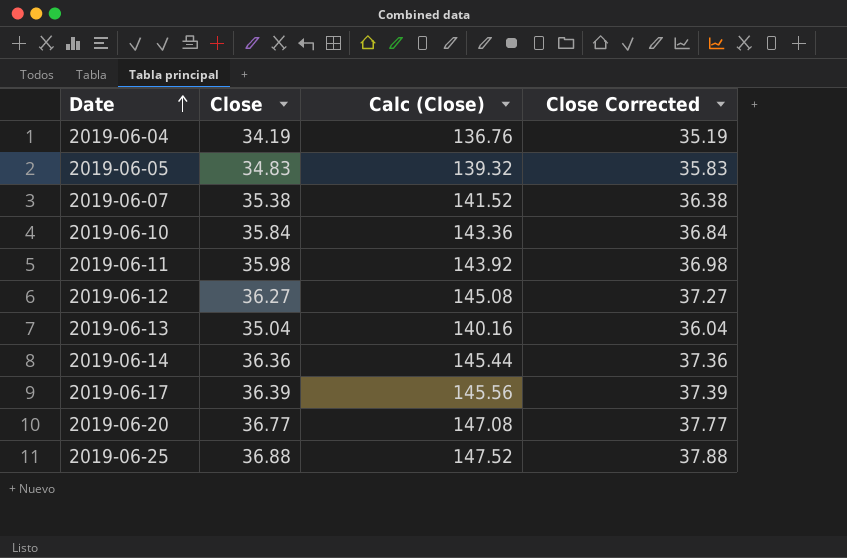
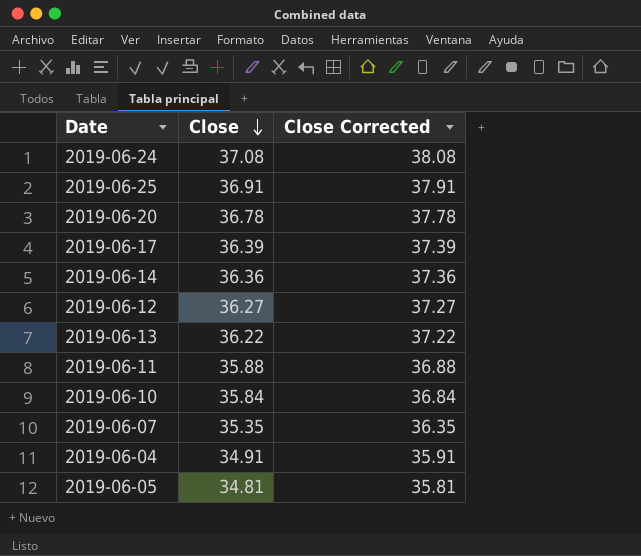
row order: Date ascending -> Close descending
column Calc (Close) | formula: [Close] * 4 -> none
row 2019-06-24: none -> 37.08 | 38.08
2019-06-25 | Close: 36.88 -> 36.91
2019-06-25 | Close Corrected: 37.88 -> 37.91
2019-06-20 | Close: 36.77 -> 36.78
2019-06-20 | Close Corrected: 37.77 -> 37.78
2019-06-13 | Close: 35.04 -> 36.22
2019-06-13 | Close Corrected: 36.04 -> 37.22
2019-06-11 | Close: 35.98 -> 35.88
2019-06-11 | Close Corrected: 36.98 -> 36.88
2019-06-07 | Close: 35.38 -> 35.35
2019-06-07 | Close Corrected: 36.38 -> 36.35
2019-06-04 | Close: 34.19 -> 34.91
2019-06-04 | Close Corrected: 35.19 -> 35.91
2019-06-05 | Close: 34.83 -> 34.81
2019-06-05 | Close Corrected: 35.83 -> 35.81

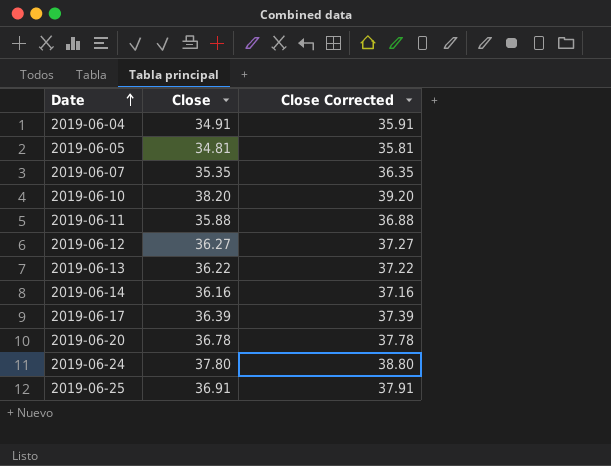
row order: Close descending -> Date ascending
2019-06-10 | Close: 35.84 -> 38.20
2019-06-10 | Close Corrected: 36.84 -> 39.20
2019-06-14 | Close: 36.36 -> 36.16
2019-06-14 | Close Corrected: 37.36 -> 37.16
2019-06-24 | Close: 37.08 -> 37.80
2019-06-24 | Close Corrected: 38.08 -> 38.80

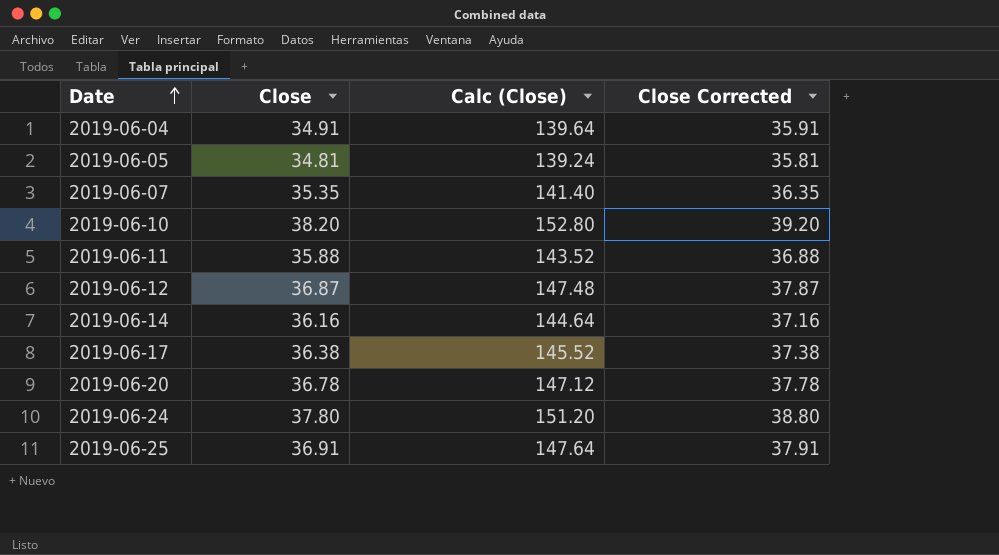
column Calc (Close) | formula: none -> [Close] * 4
row 2019-06-13: 36.22 | 37.22 -> none
2019-06-12 | Close: 36.27 -> 36.87
2019-06-12 | Close Corrected: 37.27 -> 37.87
2019-06-17 | Close: 36.39 -> 36.38
2019-06-17 | Close Corrected: 37.39 -> 37.38

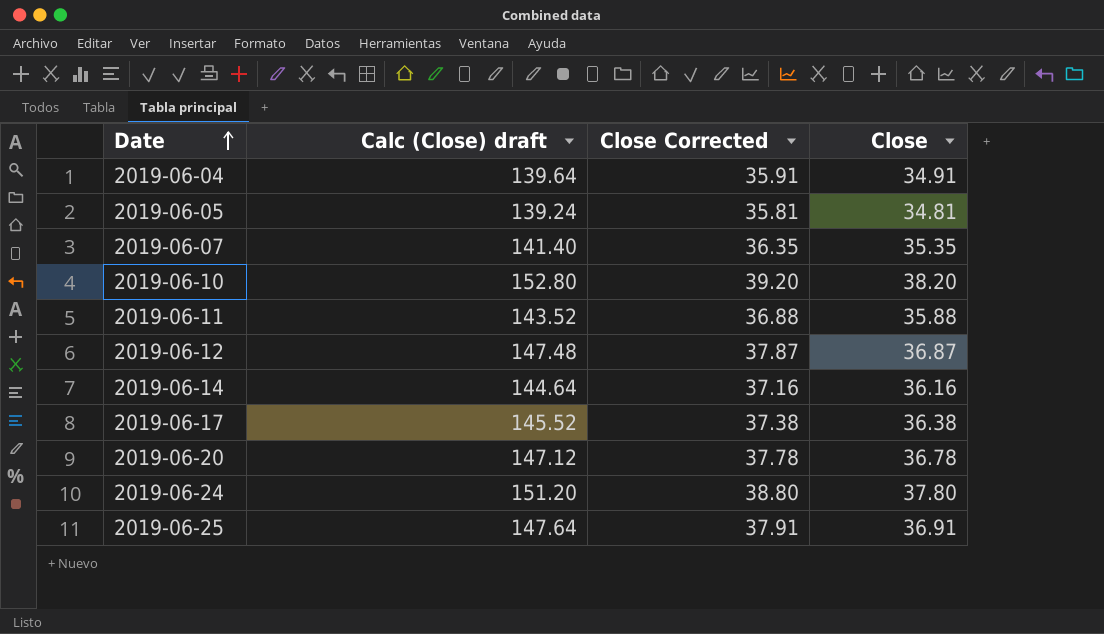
column name: Calc (Close) -> Calc (Close) draft
column Close | position: 2 -> 4

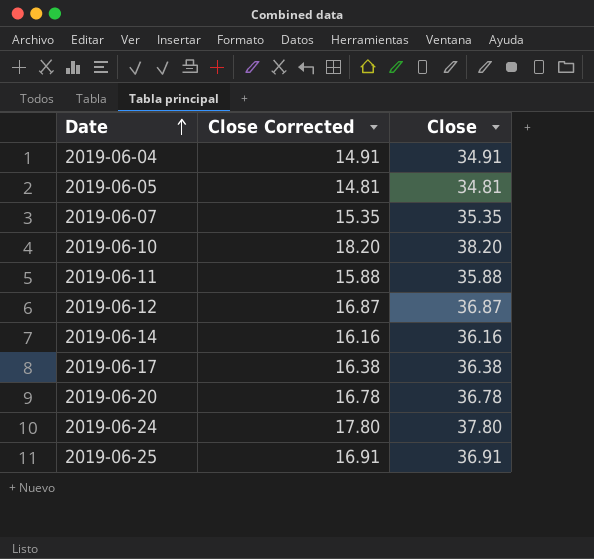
column Calc (Close) draft | formula: [Close] * 4 -> none
column Close Corrected | formula: [Close] + 1 -> [Close] - 20

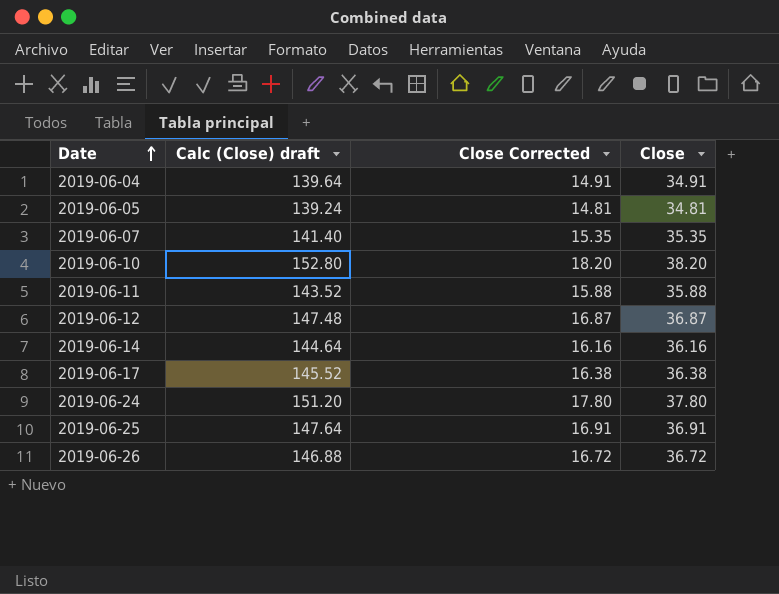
column Calc (Close) draft | formula: none -> [Close] * 4
row 2019-06-20: 16.78 | 36.78 -> none
row 2019-06-26: none -> 146.88 | 16.72 | 36.72

